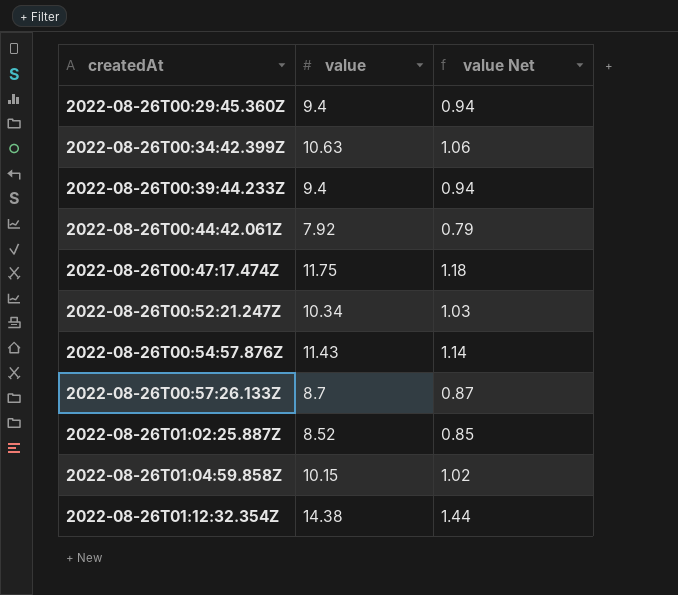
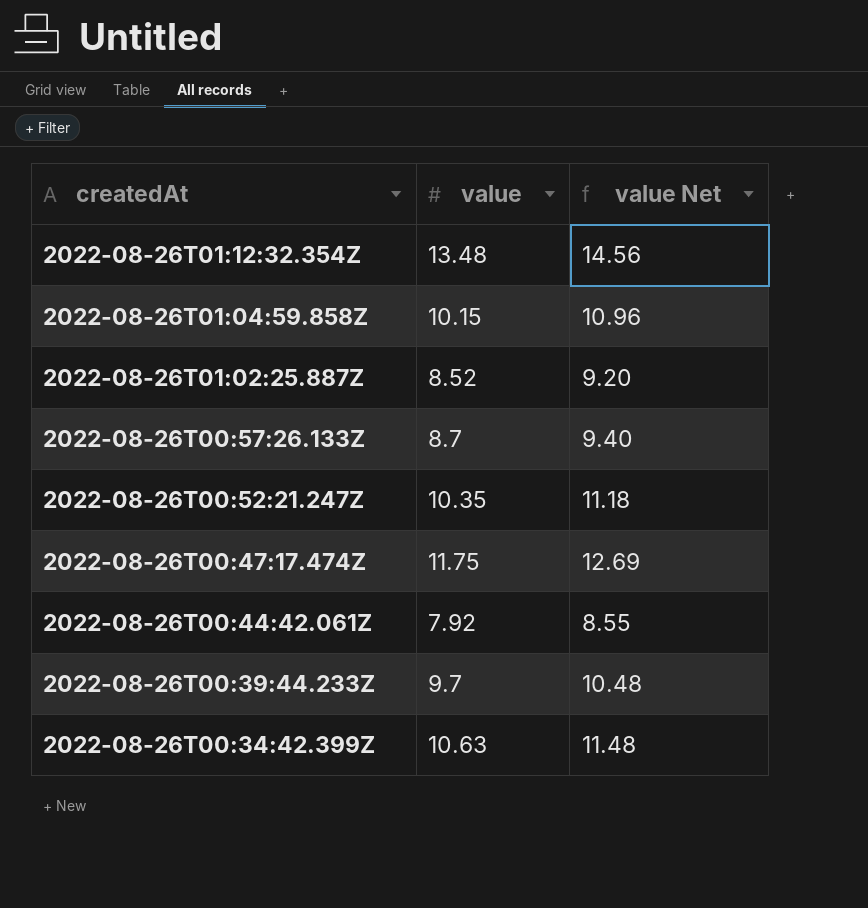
row order: createdAt ascending -> createdAt descending
column value Net | formula: [value] * 0.1 -> [value] * 1.08
row 2022-08-26T00:29:45.360Z: 9.4 | 0.94 -> none
row 2022-08-26T00:54:57.876Z: 11.43 | 1.14 -> none
2022-08-26T01:12:32.354Z | value: 14.38 -> 13.48
2022-08-26T00:52:21.247Z | value: 10.34 -> 10.35
2022-08-26T00:39:44.233Z | value: 9.4 -> 9.7

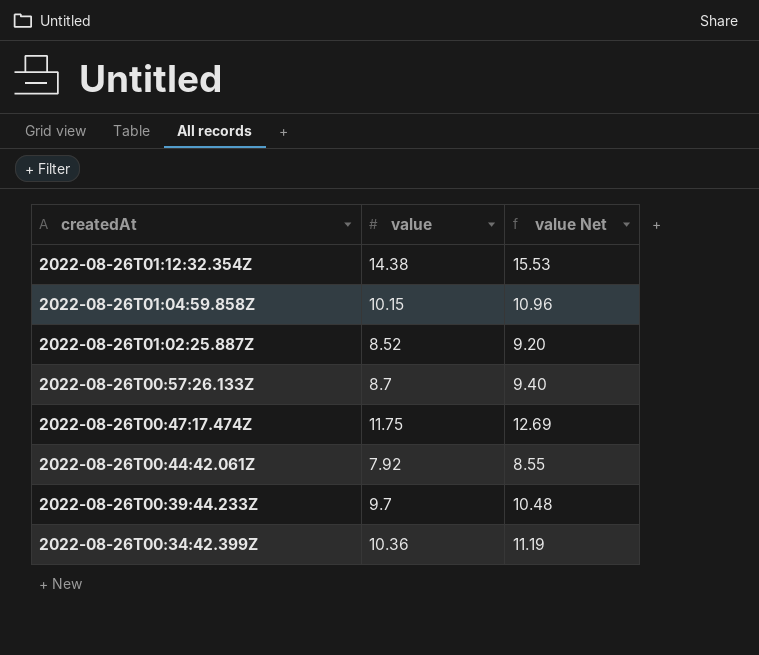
row 2022-08-26T00:52:21.247Z: 10.35 | 11.18 -> none
2022-08-26T01:12:32.354Z | value: 13.48 -> 14.38
2022-08-26T01:12:32.354Z | value Net: 14.56 -> 15.53
2022-08-26T00:34:42.399Z | value: 10.63 -> 10.36
2022-08-26T00:34:42.399Z | value Net: 11.48 -> 11.19

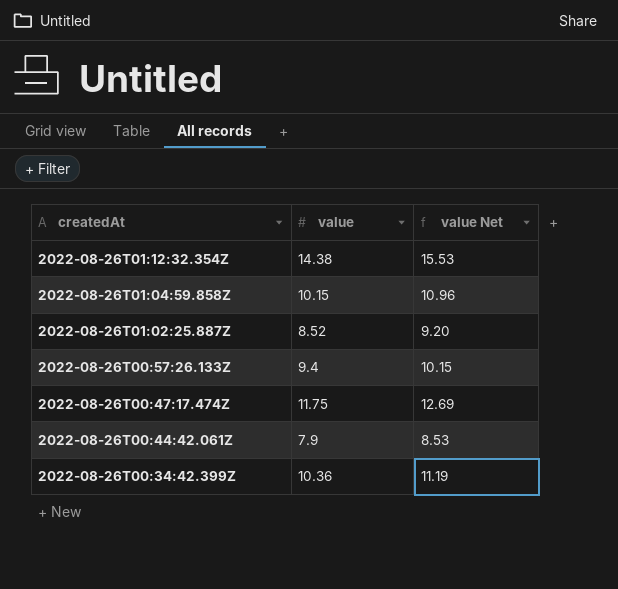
row 2022-08-26T00:39:44.233Z: 9.7 | 10.48 -> none
2022-08-26T00:57:26.133Z | value: 8.7 -> 9.4
2022-08-26T00:57:26.133Z | value Net: 9.40 -> 10.15
2022-08-26T00:44:42.061Z | value: 7.92 -> 7.9
2022-08-26T00:44:42.061Z | value Net: 8.55 -> 8.53

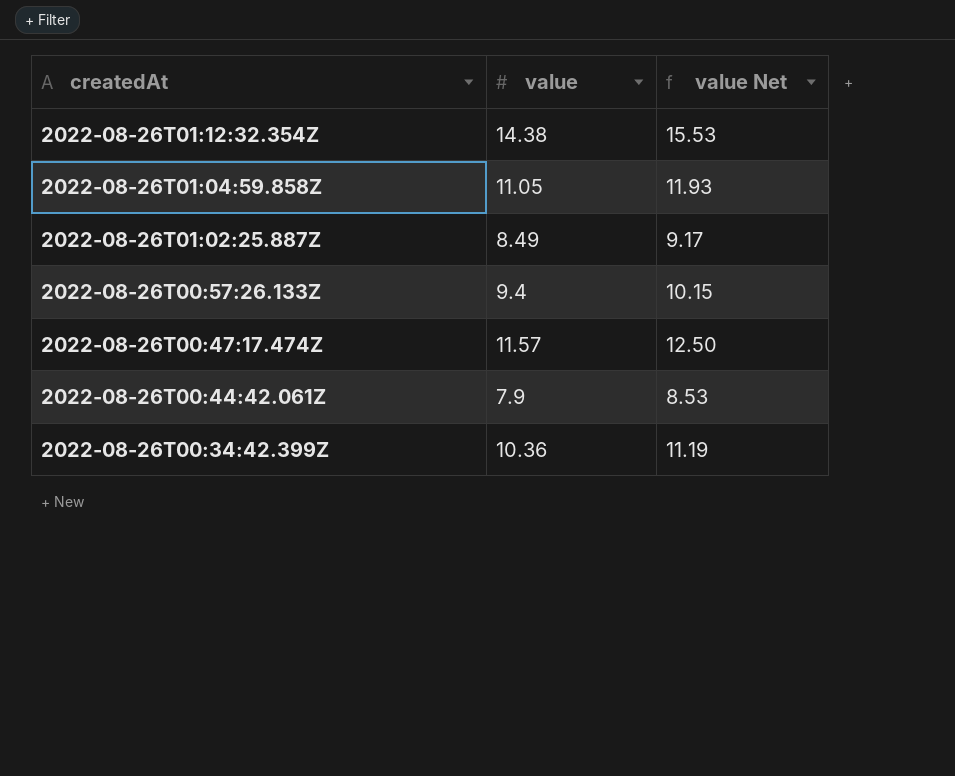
2022-08-26T01:04:59.858Z | value: 10.15 -> 11.05
2022-08-26T01:04:59.858Z | value Net: 10.96 -> 11.93
2022-08-26T01:02:25.887Z | value: 8.52 -> 8.49
2022-08-26T01:02:25.887Z | value Net: 9.20 -> 9.17
2022-08-26T00:47:17.474Z | value: 11.75 -> 11.57
2022-08-26T00:47:17.474Z | value Net: 12.69 -> 12.50

